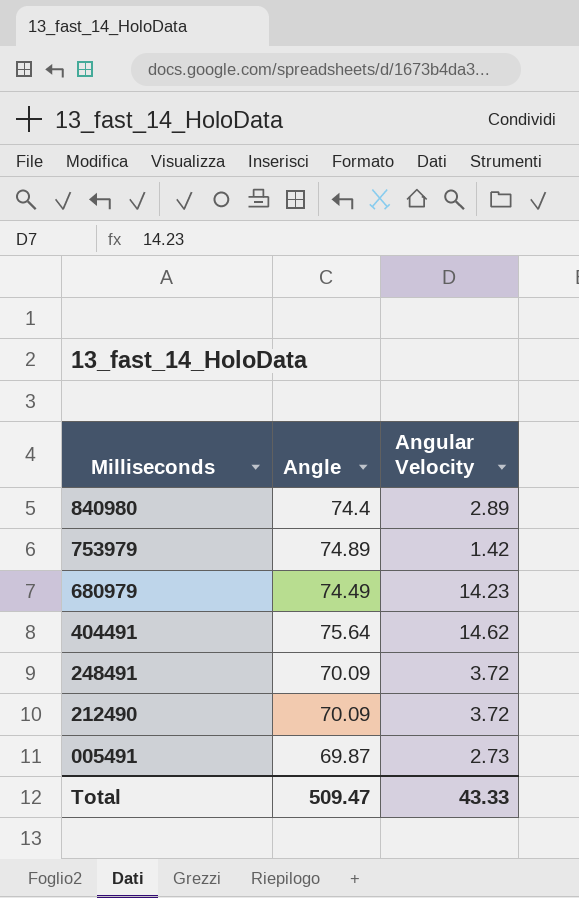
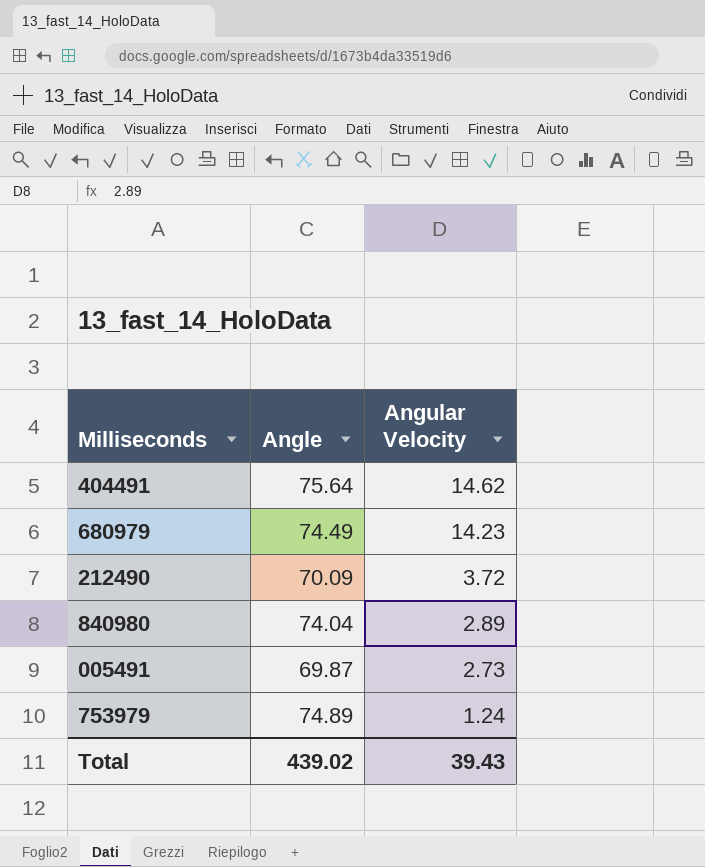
row order: Milliseconds descending -> Angular Velocity descending
row 248491: 70.09 | 3.72 -> none
840980 | Angle: 74.4 -> 74.04
753979 | Angular Velocity: 1.42 -> 1.24
Total | Angle: 509.47 -> 439.02
Total | Angular Velocity: 43.33 -> 39.43

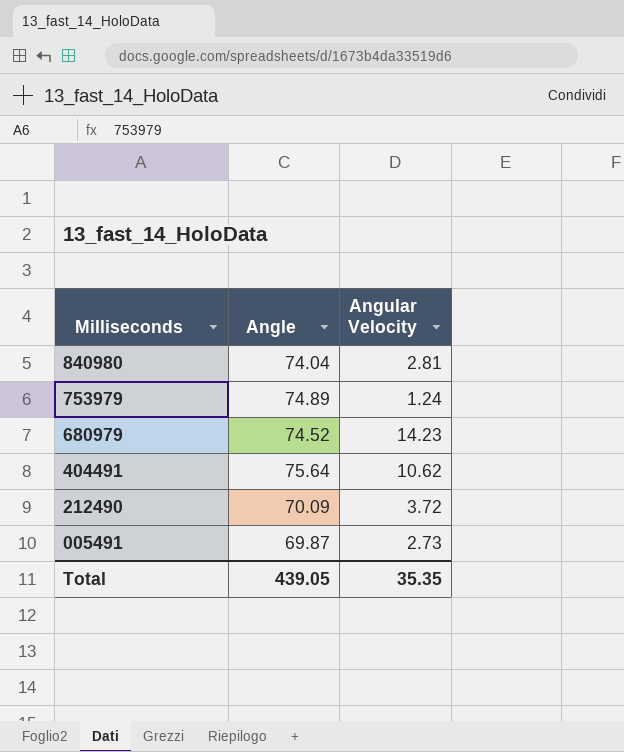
row order: Angular Velocity descending -> Milliseconds descending
840980 | Angular Velocity: 2.89 -> 2.81
680979 | Angle: 74.49 -> 74.52
404491 | Angular Velocity: 14.62 -> 10.62
Total | Angle: 439.02 -> 439.05
Total | Angular Velocity: 39.43 -> 35.35

